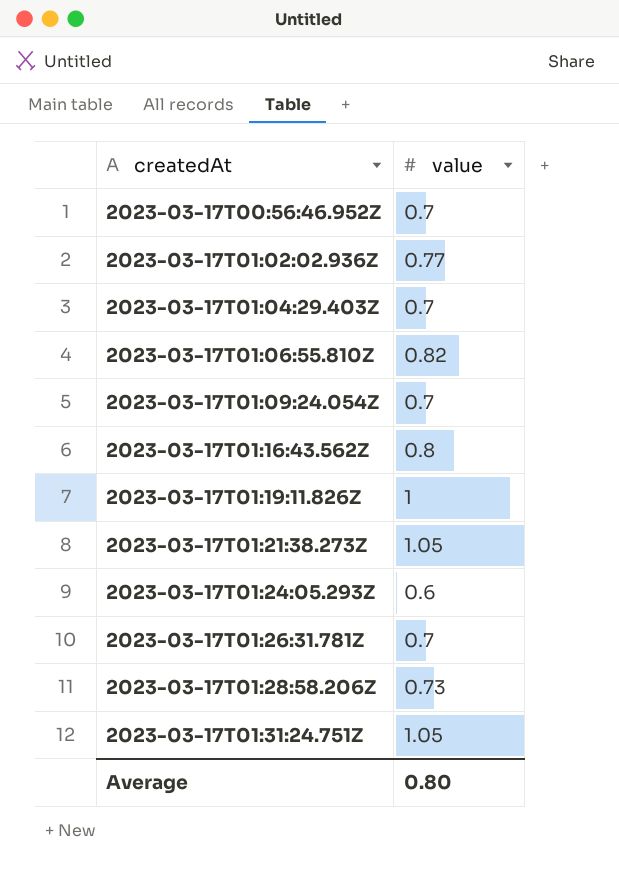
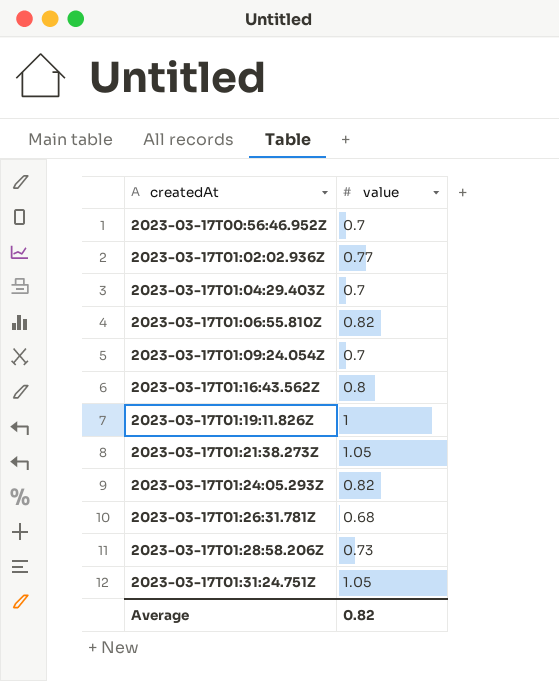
2023-03-17T01:24:05.293Z | value: 0.6 -> 0.82
2023-03-17T01:26:31.781Z | value: 0.7 -> 0.68
Average | value: 0.80 -> 0.82

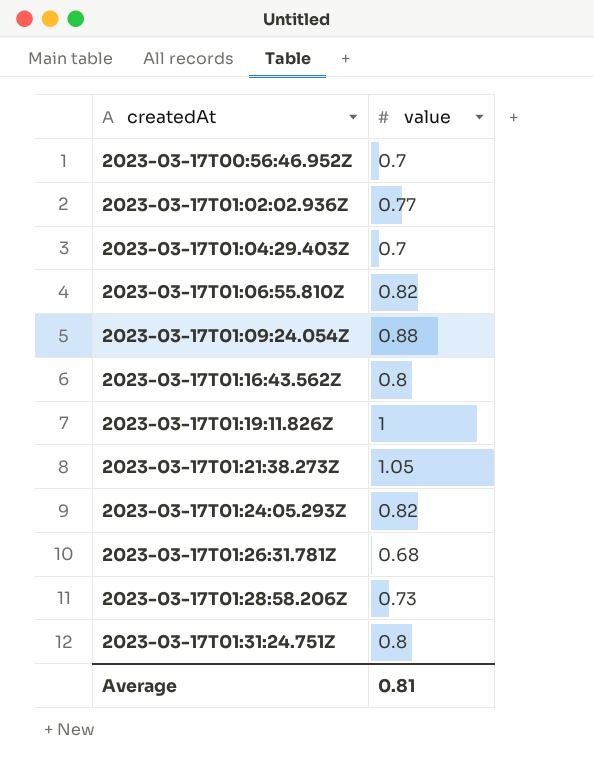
2023-03-17T01:09:24.054Z | value: 0.7 -> 0.88
2023-03-17T01:31:24.751Z | value: 1.05 -> 0.8
Average | value: 0.82 -> 0.81

